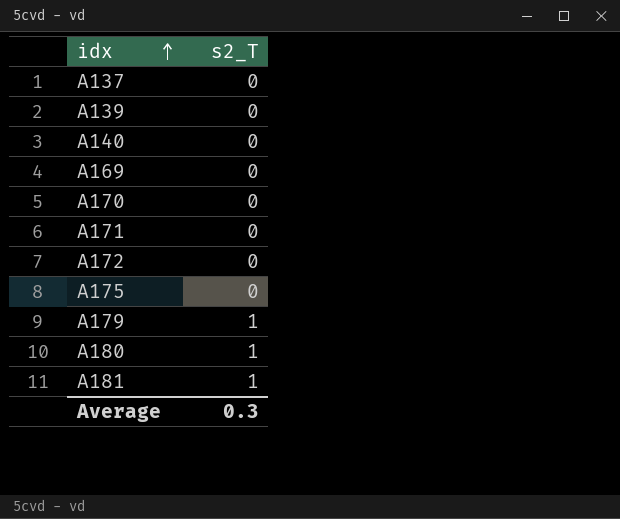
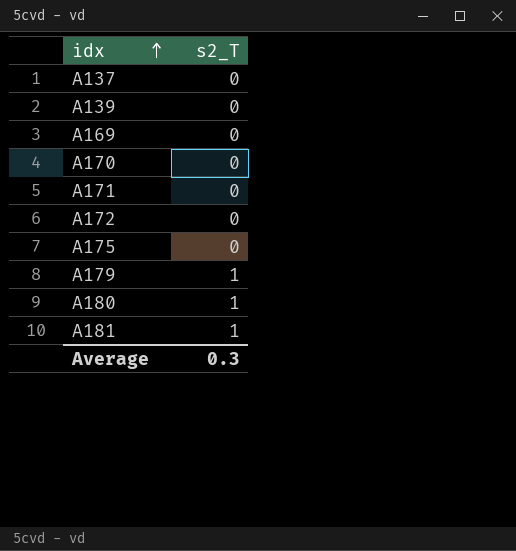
row A140: 0 -> none

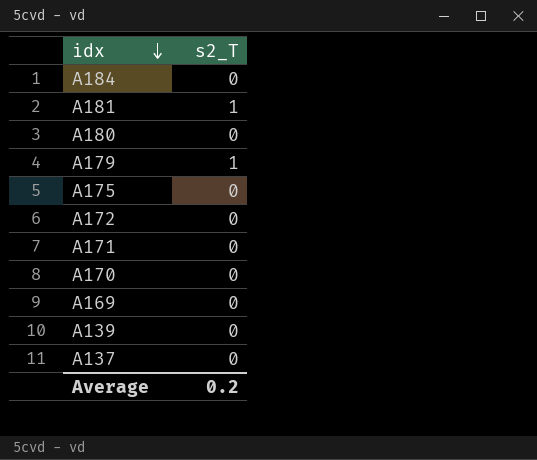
row order: idx ascending -> idx descending
row A184: none -> 0
A180 | s2_T: 1 -> 0
Average | s2_T: 0.3 -> 0.2

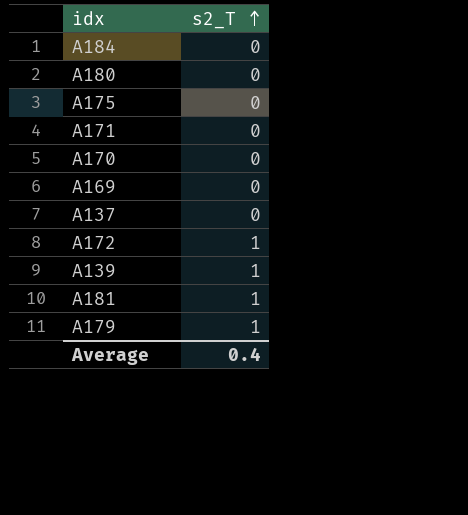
row order: idx descending -> s2_T ascending
A172 | s2_T: 0 -> 1
A139 | s2_T: 0 -> 1
Average | s2_T: 0.2 -> 0.4

